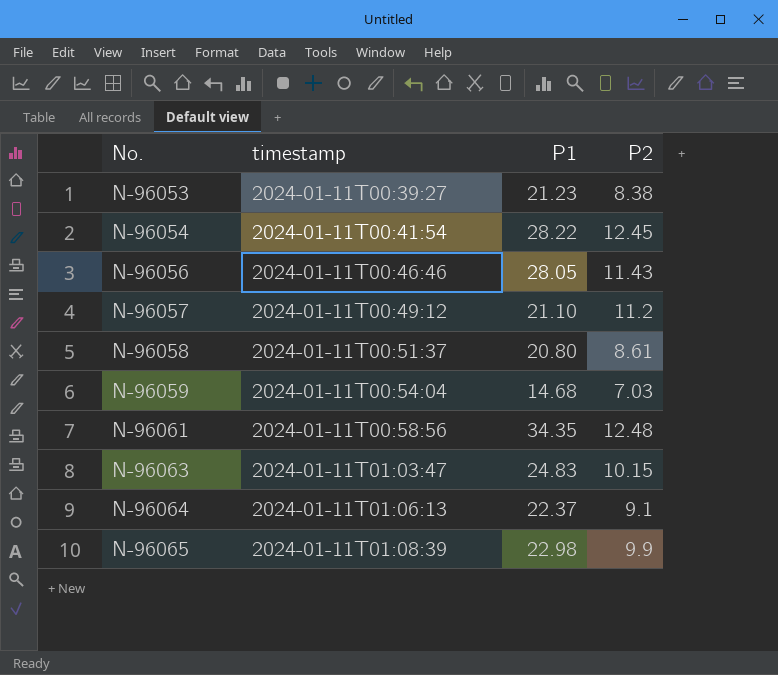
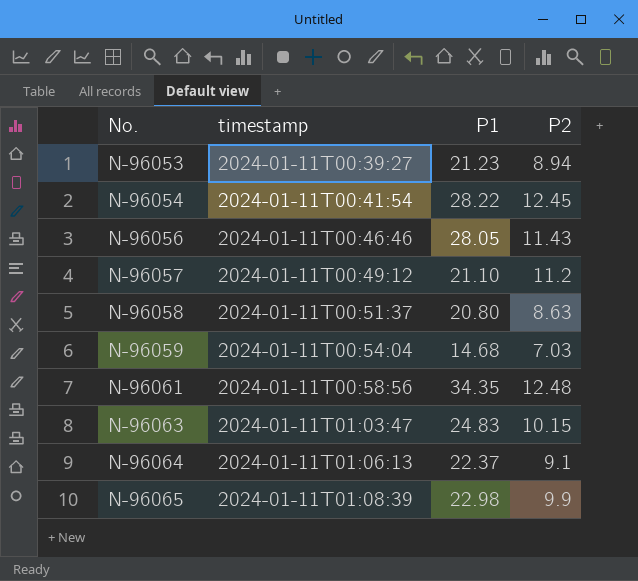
N-96053 | P2: 8.38 -> 8.94
N-96058 | P2: 8.61 -> 8.63

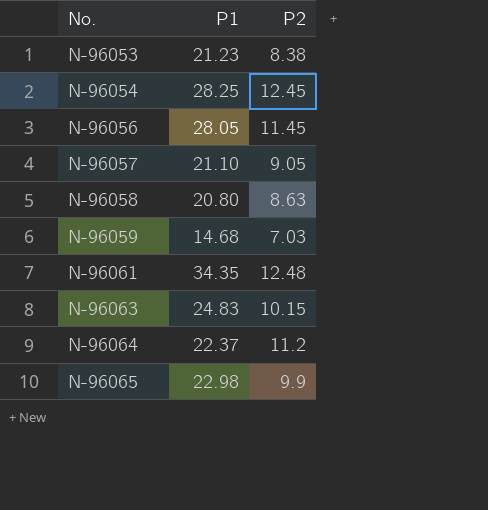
column timestamp | position: 2 -> none
N-96053 | P2: 8.94 -> 8.38
N-96054 | P1: 28.22 -> 28.25
N-96056 | P2: 11.43 -> 11.45
N-96057 | P2: 11.2 -> 9.05
N-96064 | P2: 9.1 -> 11.2

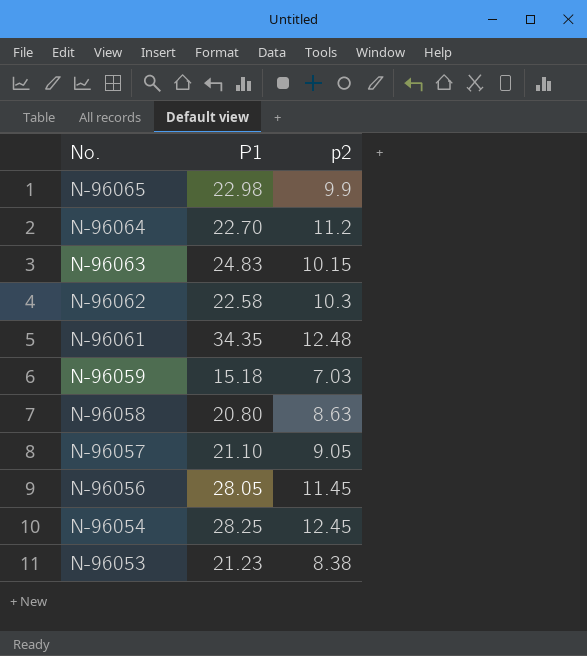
row order: No. ascending -> No. descending
column name: P2 -> p2
N-96064 | P1: 22.37 -> 22.70
row N-96062: none -> 22.58 | 10.3
N-96059 | P1: 14.68 -> 15.18

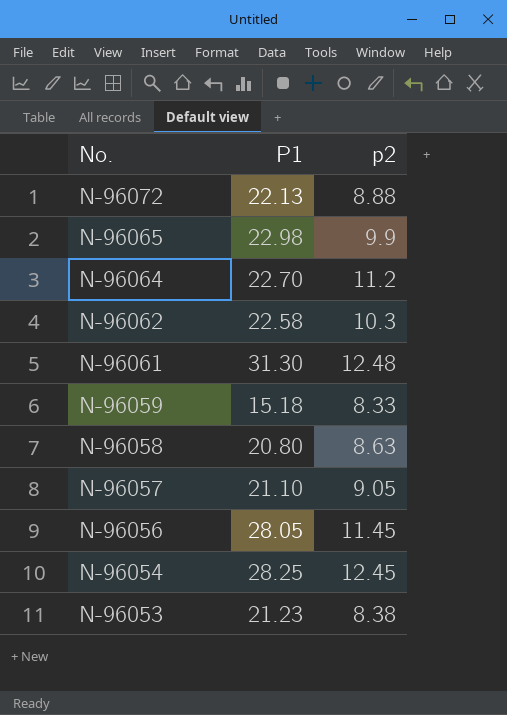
row N-96063: 24.83 | 10.15 -> none
row N-96072: none -> 22.13 | 8.88
N-96061 | P1: 34.35 -> 31.30
N-96059 | p2: 7.03 -> 8.33

